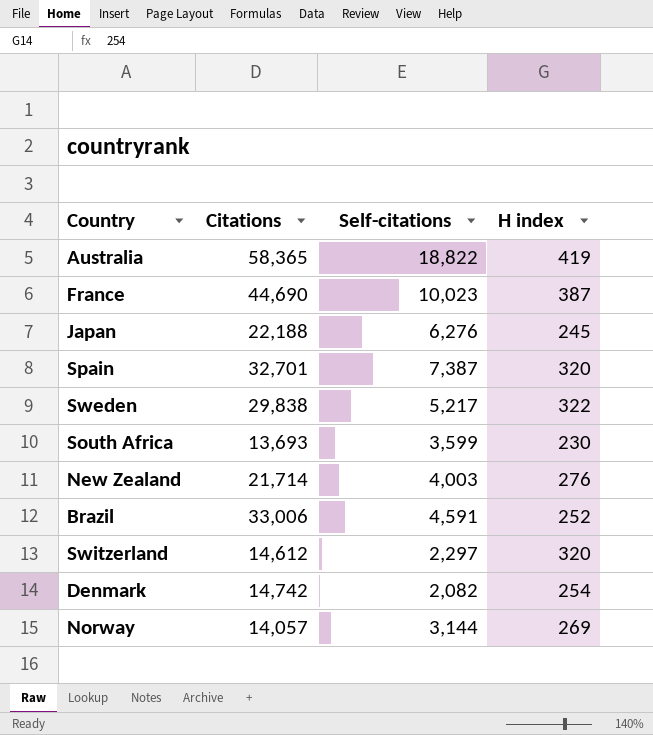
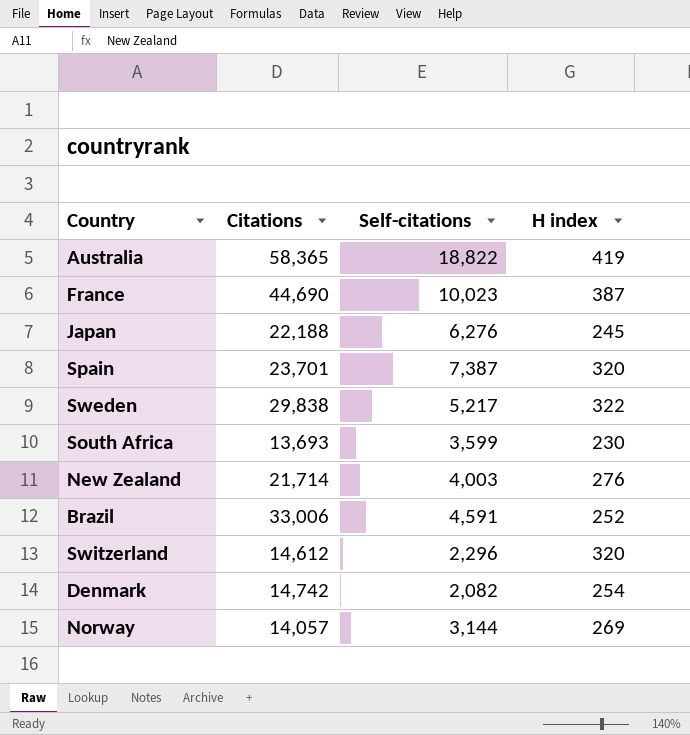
Spain | Citations: 32,701 -> 23,701
Switzerland | Self-citations: 2,297 -> 2,296

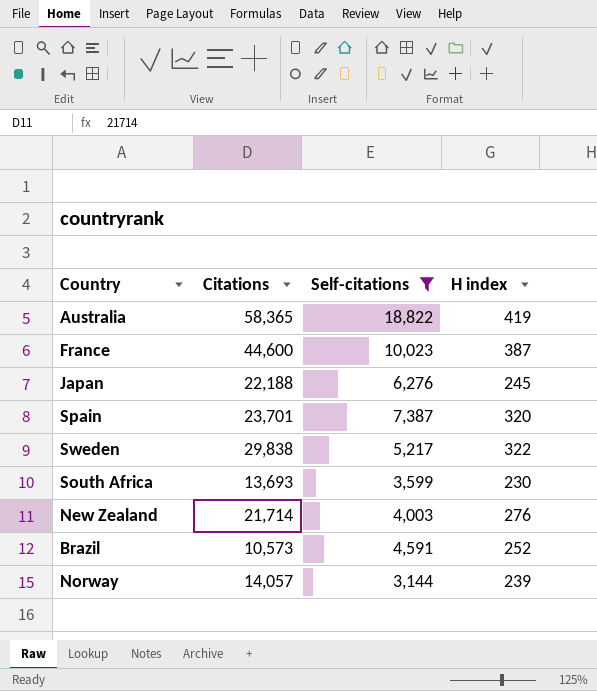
filter: none -> Self-citations >= 3,144
France | Citations: 44,690 -> 44,600
Brazil | Citations: 33,006 -> 10,573
Norway | H index: 269 -> 239

